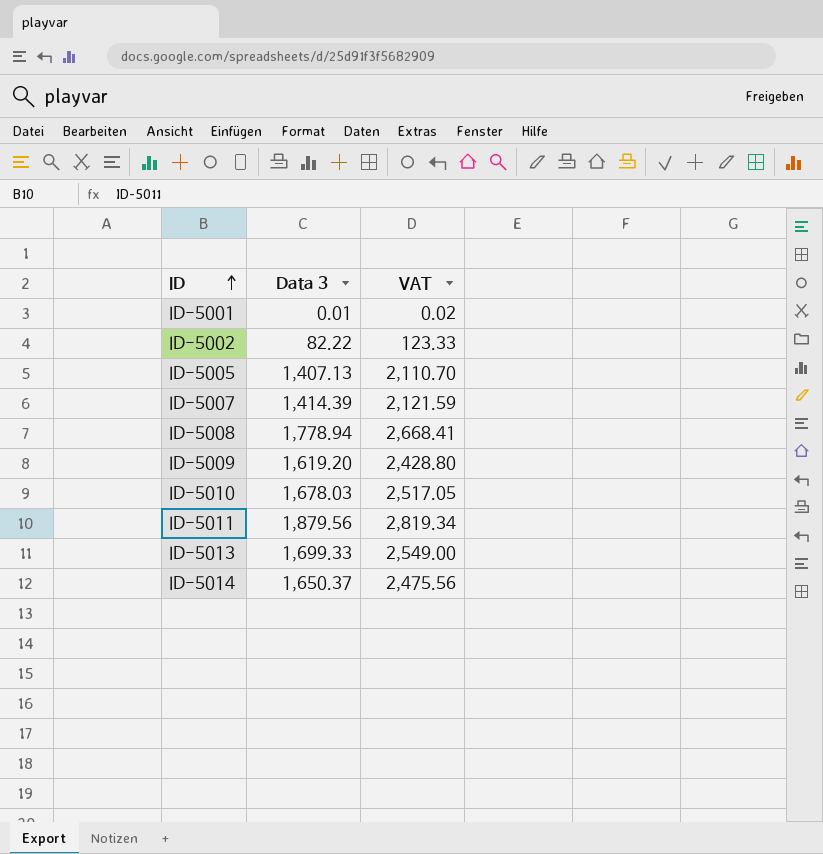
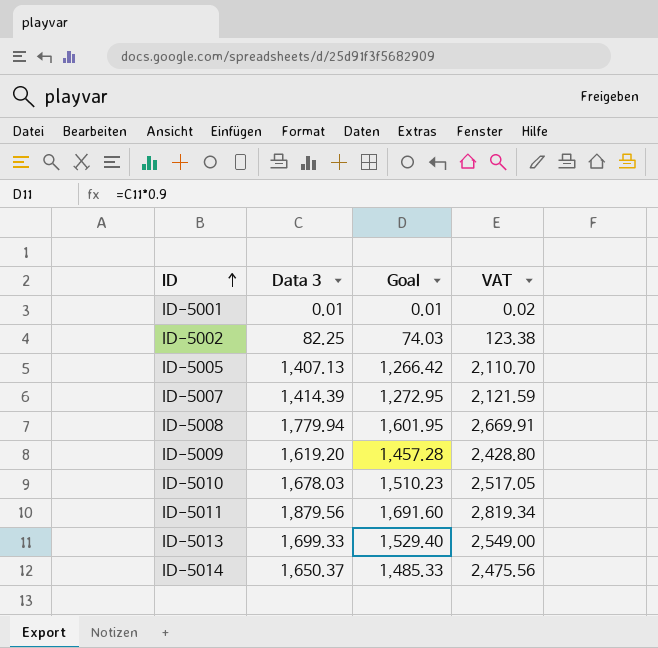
column Goal | formula: none -> [Data 3] * 0.9
ID-5002 | Data 3: 82.22 -> 82.25
ID-5002 | VAT: 123.33 -> 123.38
ID-5008 | Data 3: 1,778.94 -> 1,779.94
ID-5008 | VAT: 2,668.41 -> 2,669.91

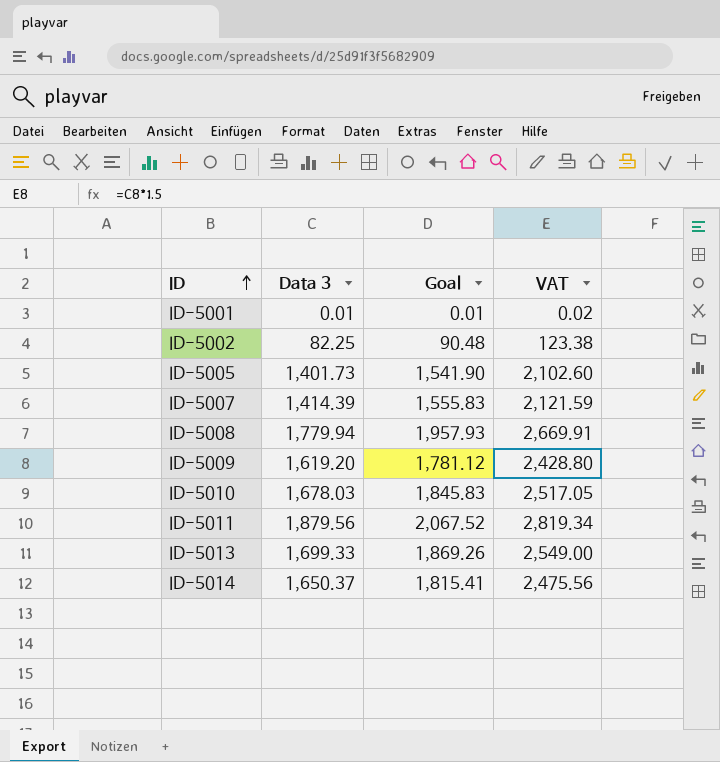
column Goal | formula: [Data 3] * 0.9 -> [Data 3] * 1.1
ID-5005 | Data 3: 1,407.13 -> 1,401.73
ID-5005 | VAT: 2,110.70 -> 2,102.60

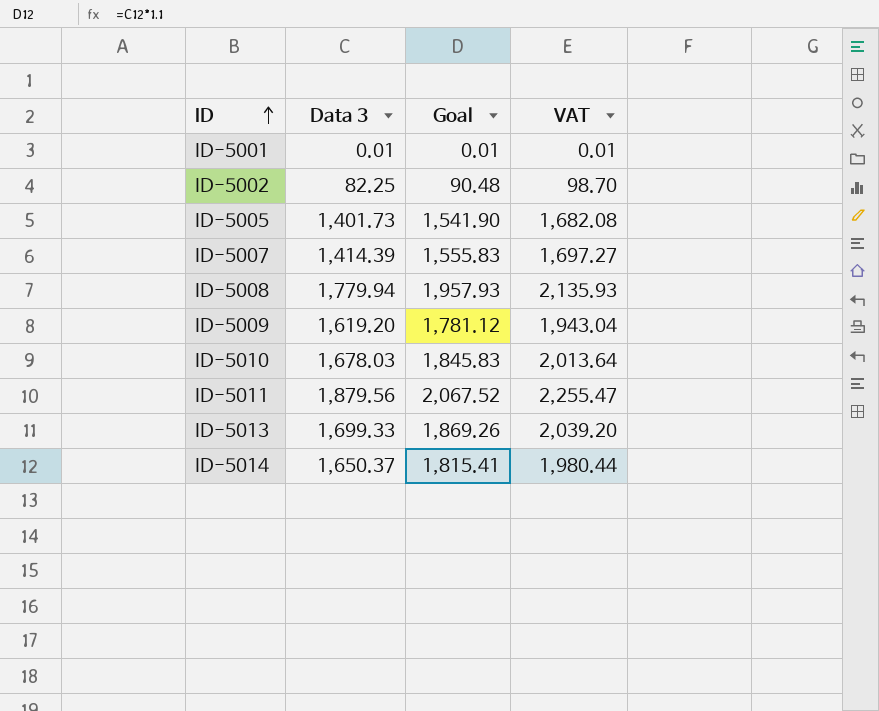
column VAT | formula: [Data 3] * 1.5 -> [Data 3] * 1.2

